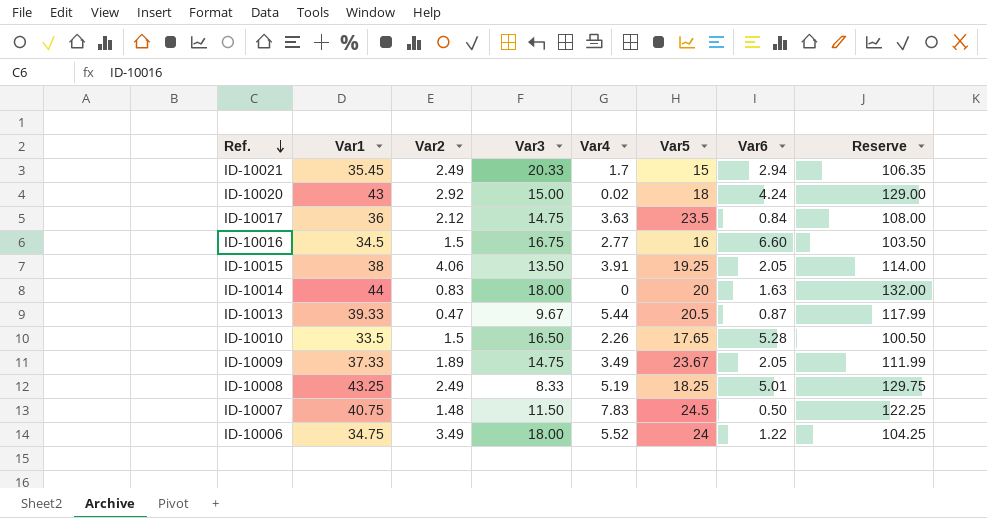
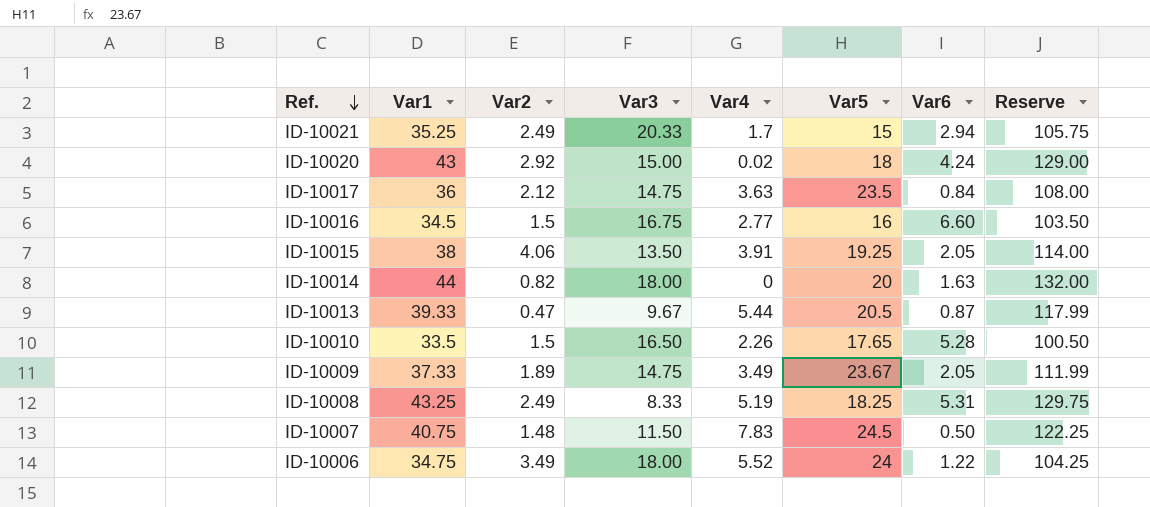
ID-10021 | Var1: 35.45 -> 35.25
ID-10021 | Reserve: 106.35 -> 105.75
ID-10014 | Var2: 0.83 -> 0.82
ID-10008 | Var6: 5.01 -> 5.31

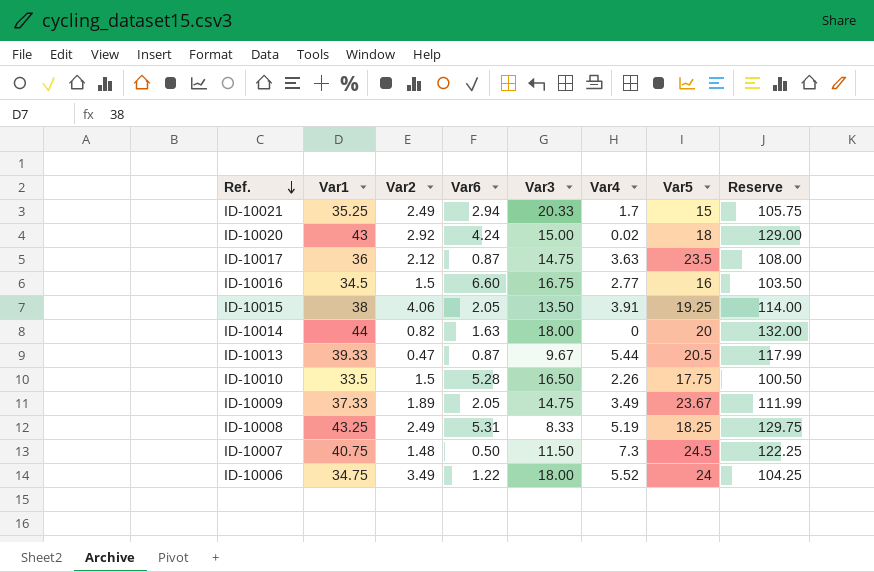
column Var6 | position: 7 -> 4
ID-10017 | Var6: 0.84 -> 0.87
ID-10010 | Var5: 17.65 -> 17.75
ID-10007 | Var4: 7.83 -> 7.3

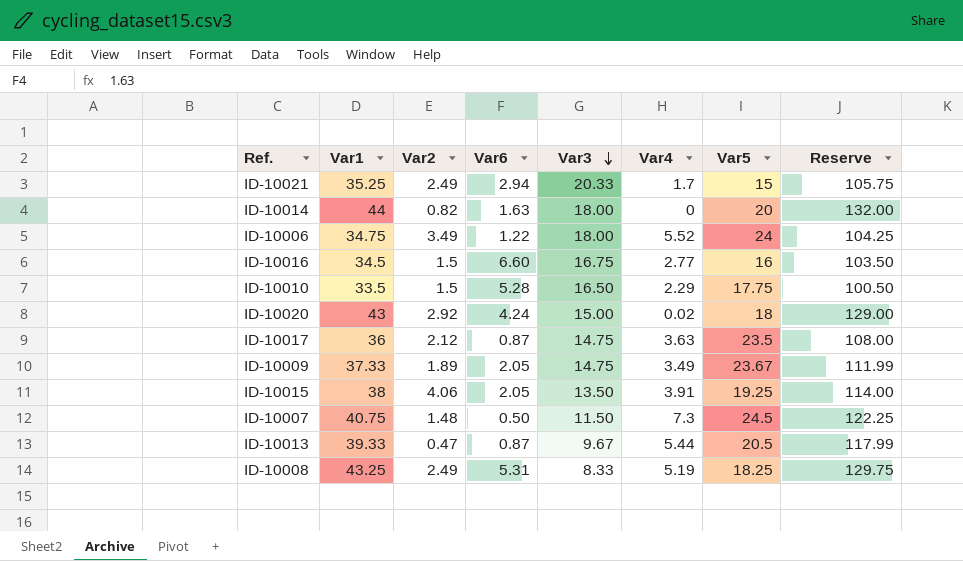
row order: Ref. descending -> Var3 descending
ID-10010 | Var4: 2.26 -> 2.29

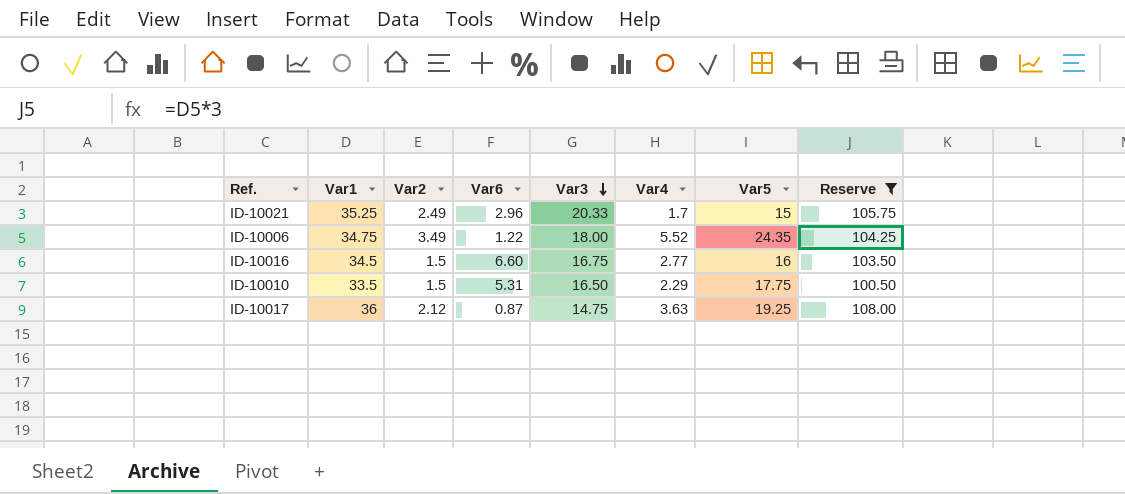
filter: none -> Reserve <= 108.00
ID-10021 | Var6: 2.94 -> 2.96
ID-10006 | Var5: 24 -> 24.35
ID-10010 | Var6: 5.28 -> 5.31
ID-10017 | Var5: 23.5 -> 19.25

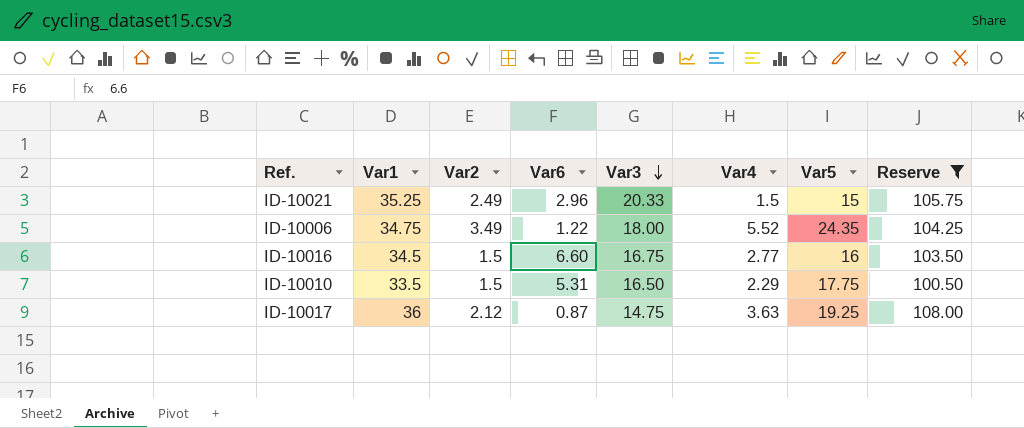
ID-10021 | Var4: 1.7 -> 1.5

